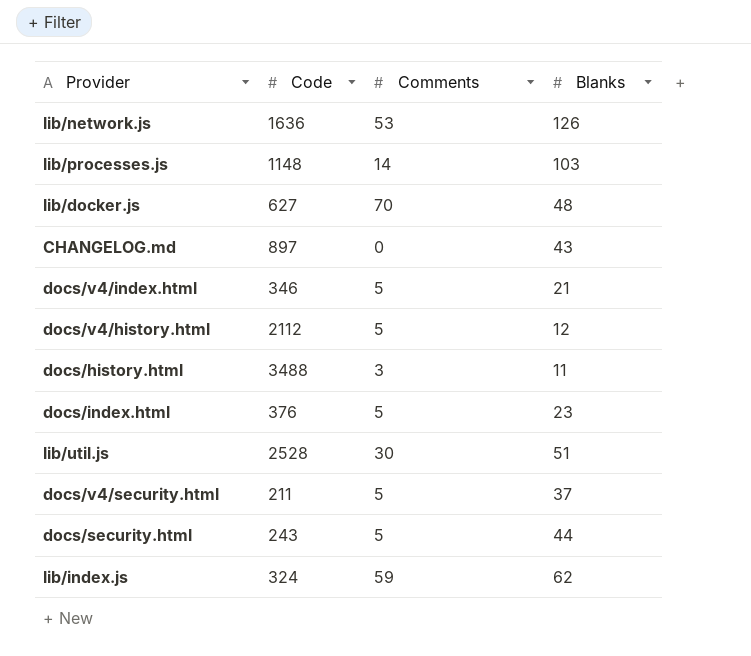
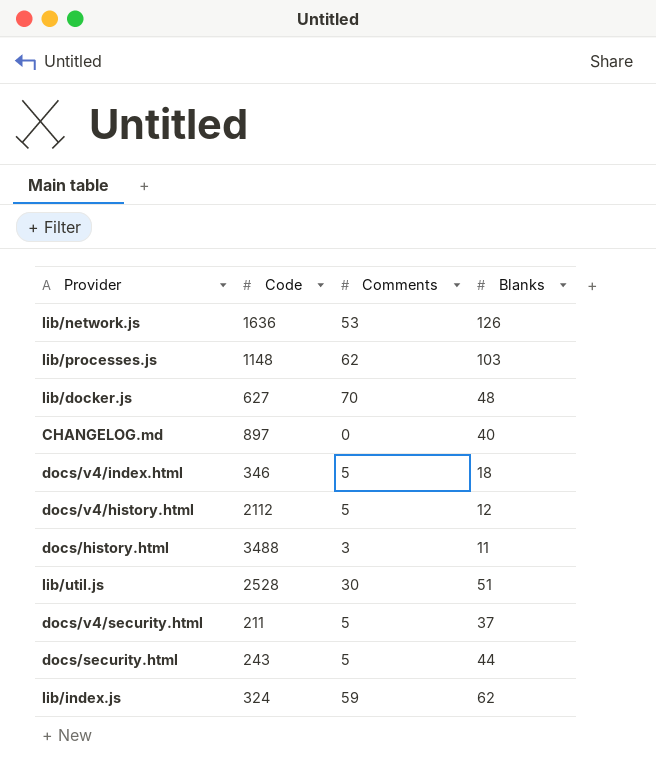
row docs/index.html: 376 | 5 | 23 -> none
lib/processes.js | Comments: 14 -> 62
CHANGELOG.md | Blanks: 43 -> 40
docs/v4/index.html | Blanks: 21 -> 18

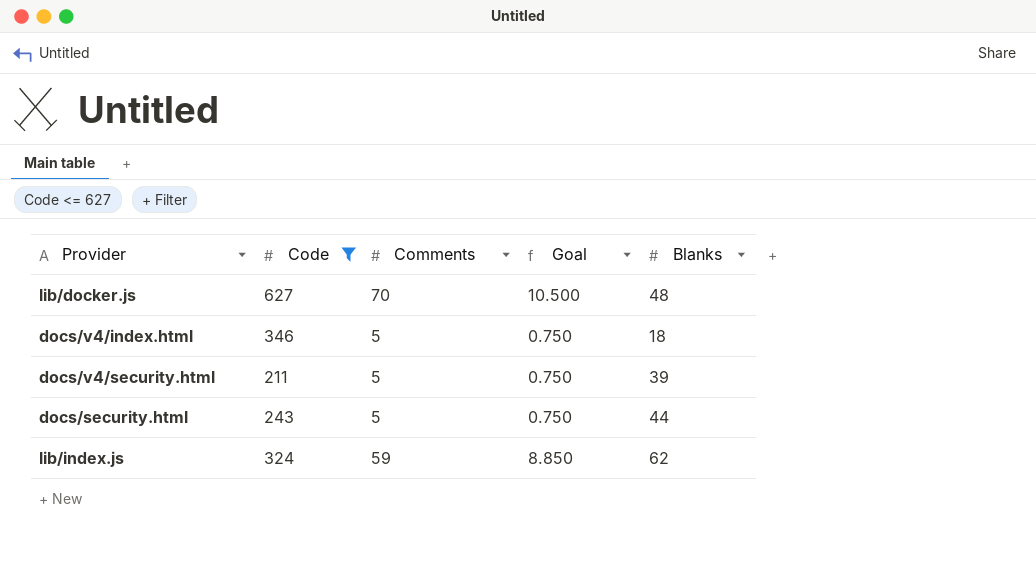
filter: none -> Code <= 627
column Goal | formula: none -> [Comments] * 0.15
docs/v4/security.html | Blanks: 37 -> 39

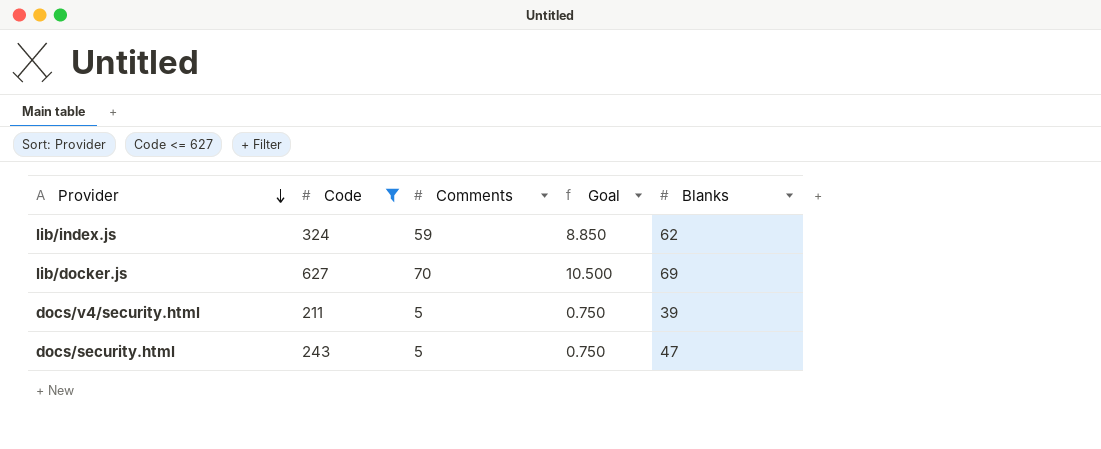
row order: none -> Provider descending
row docs/v4/index.html: 346 | 5 | 0.750 | 18 -> none
lib/docker.js | Blanks: 48 -> 69
docs/security.html | Blanks: 44 -> 47

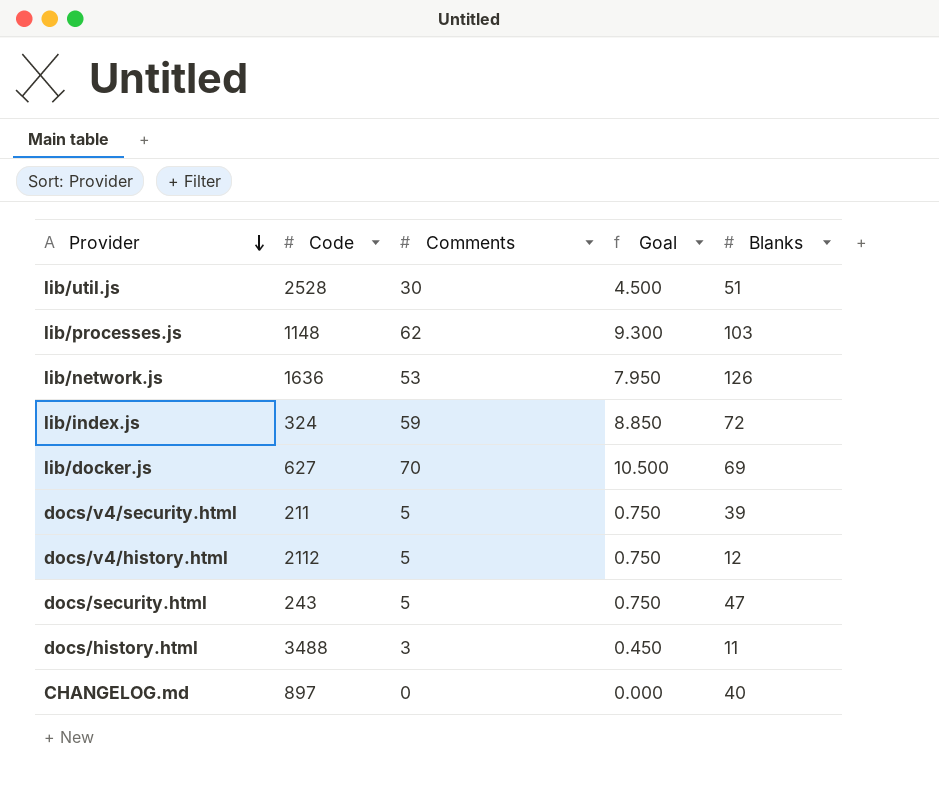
filter: Code <= 627 -> none
lib/index.js | Blanks: 62 -> 72

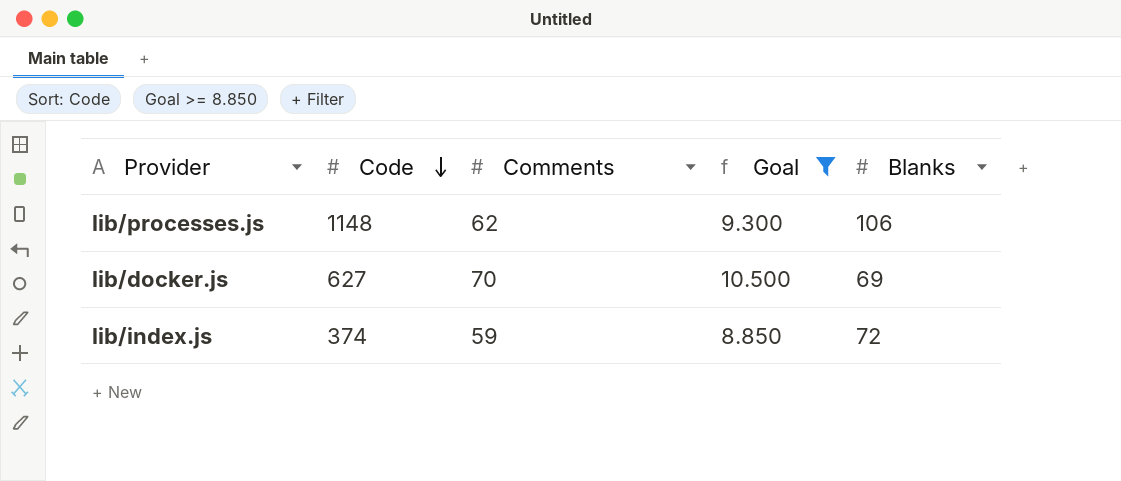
filter: none -> Goal >= 8.850
row order: Provider descending -> Code descending
lib/processes.js | Blanks: 103 -> 106
lib/index.js | Code: 324 -> 374

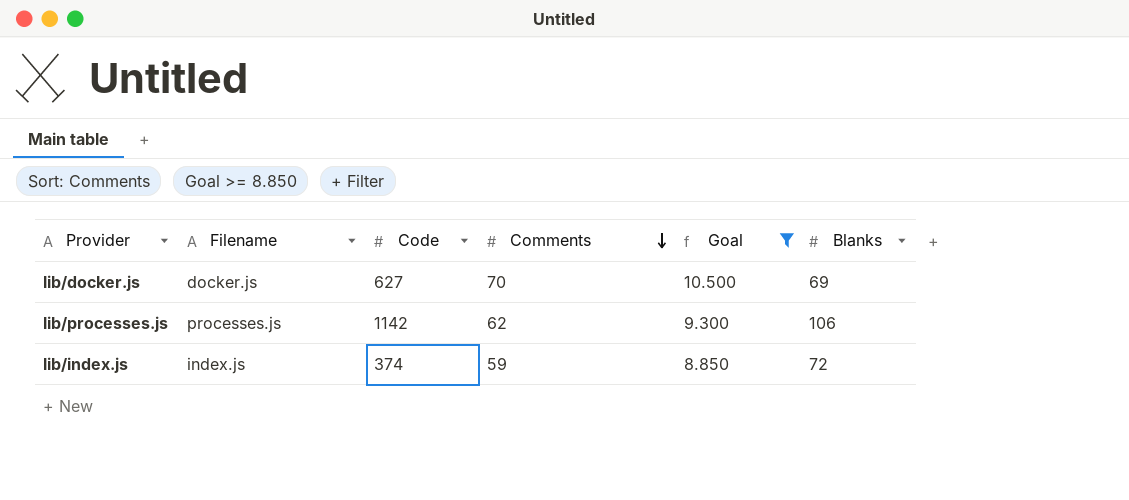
row order: Code descending -> Comments descending
column Filename | position: none -> 2
lib/processes.js | Code: 1148 -> 1142

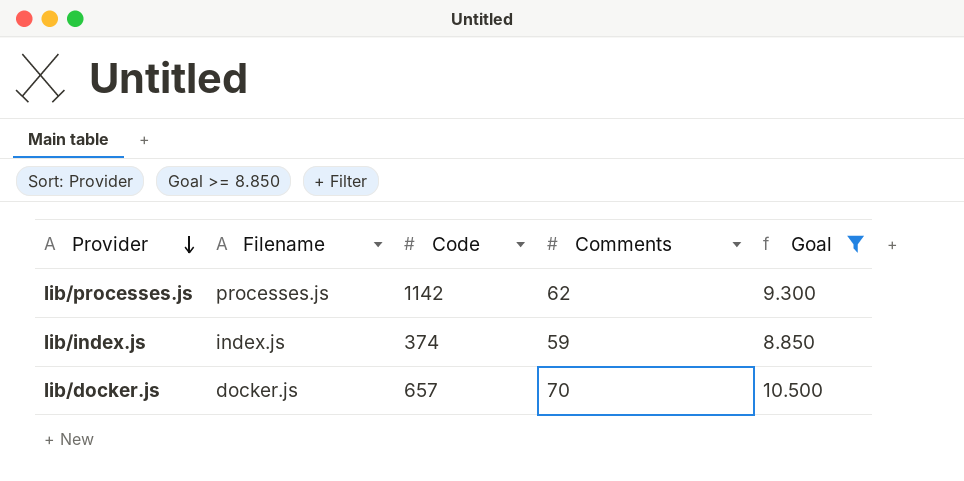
row order: Comments descending -> Provider descending
column Blanks | position: 6 -> none
lib/docker.js | Code: 627 -> 657

